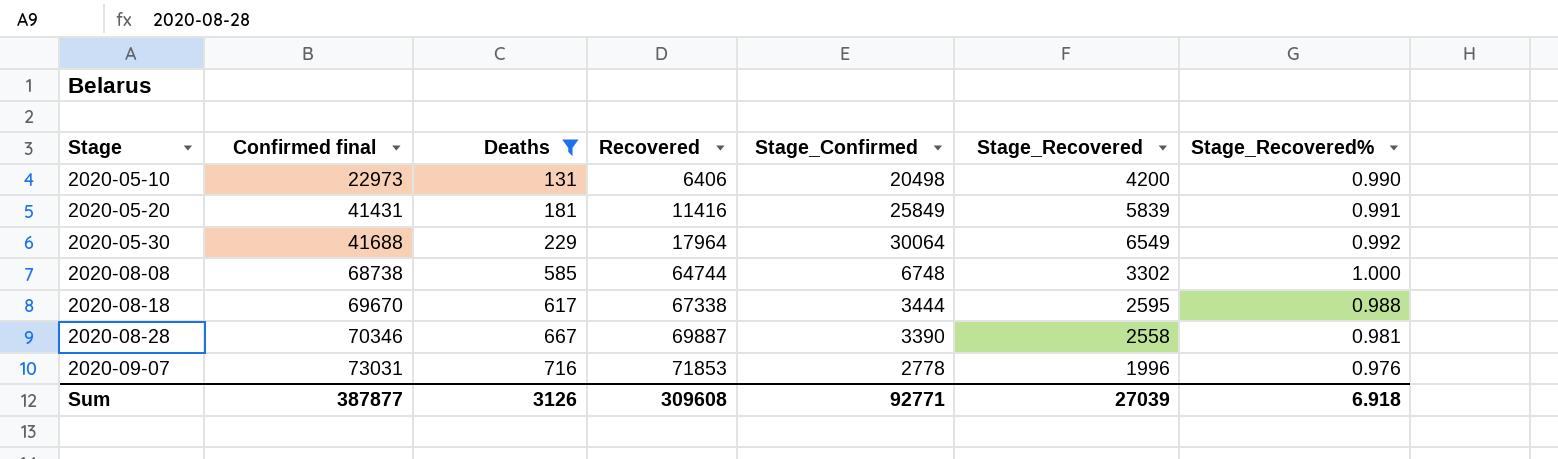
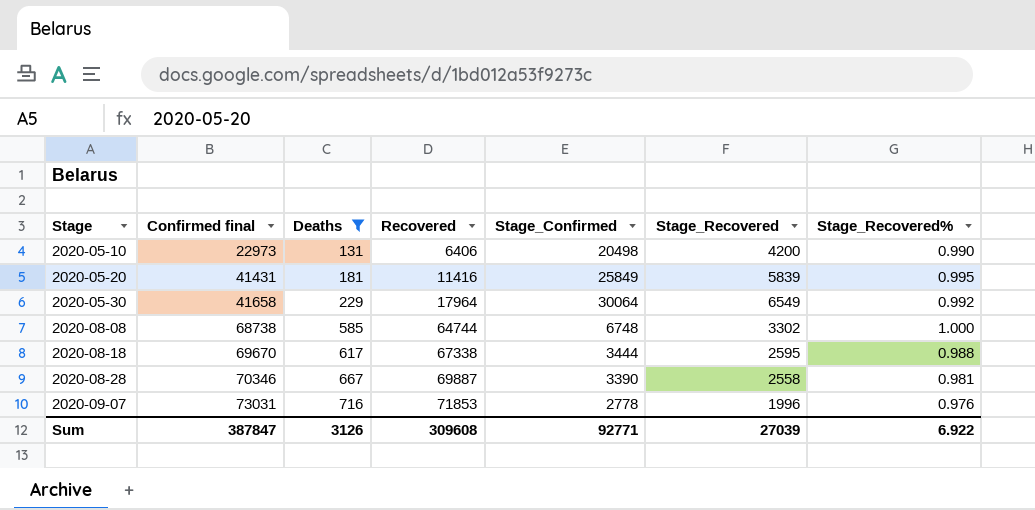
2020-05-20 | Stage_Recovered%: 0.991 -> 0.995
2020-05-30 | Confirmed final: 41688 -> 41658
Sum | Confirmed final: 387877 -> 387847
Sum | Stage_Recovered%: 6.918 -> 6.922

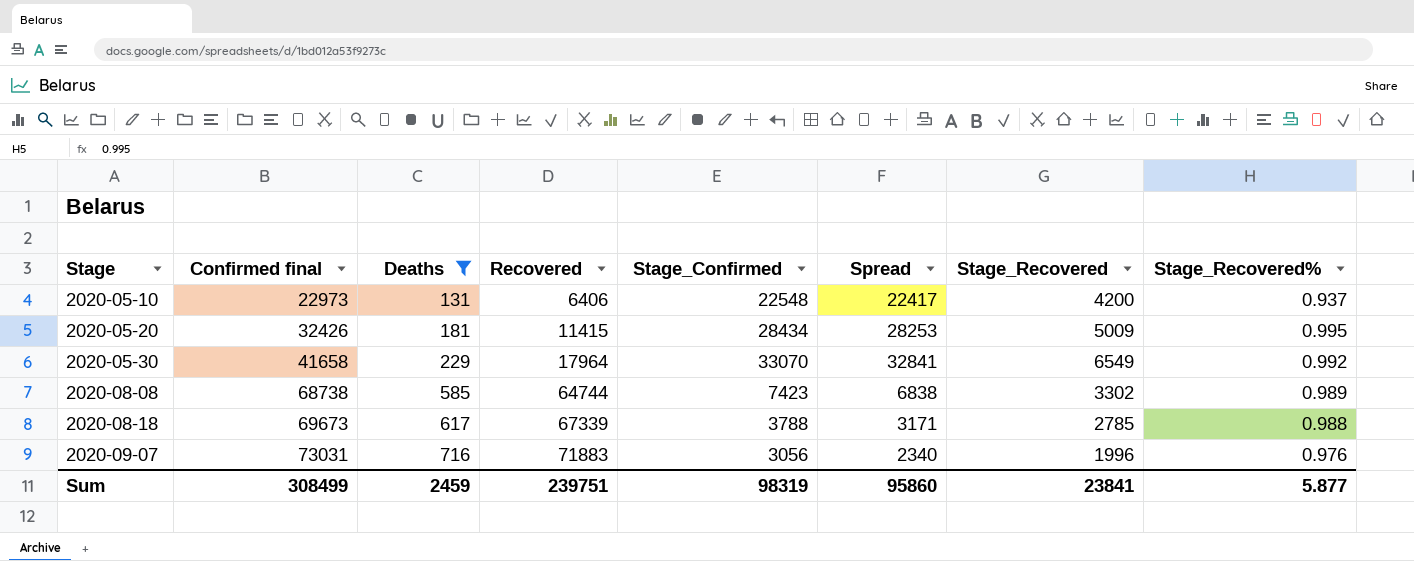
column Spread | formula: none -> [Stage_Confirmed] - [Deaths]
row 2020-08-28: 70346 | 667 | 69887 | 3390 | 2558 | 0.981 -> none
2020-05-10 | Stage_Confirmed: 20498 -> 22548
2020-05-10 | Stage_Recovered%: 0.990 -> 0.937
2020-05-20 | Confirmed final: 41431 -> 32426
2020-05-20 | Recovered: 11416 -> 11415
2020-05-20 | Stage_Confirmed: 25849 -> 28434
2020-05-20 | Stage_Recovered: 5839 -> 5009
2020-05-30 | Stage_Confirmed: 30064 -> 33070
2020-08-08 | Stage_Confirmed: 6748 -> 7423
2020-08-08 | Stage_Recovered%: 1.000 -> 0.989
2020-08-18 | Confirmed final: 69670 -> 69673
2020-08-18 | Recovered: 67338 -> 67339
2020-08-18 | Stage_Confirmed: 3444 -> 3788
2020-08-18 | Stage_Recovered: 2595 -> 2785
2020-09-07 | Recovered: 71853 -> 71883
2020-09-07 | Stage_Confirmed: 2778 -> 3056
Sum | Confirmed final: 387847 -> 308499
Sum | Deaths: 3126 -> 2459
Sum | Recovered: 309608 -> 239751
Sum | Stage_Confirmed: 92771 -> 98319
Sum | Stage_Recovered: 27039 -> 23841
Sum | Stage_Recovered%: 6.922 -> 5.877

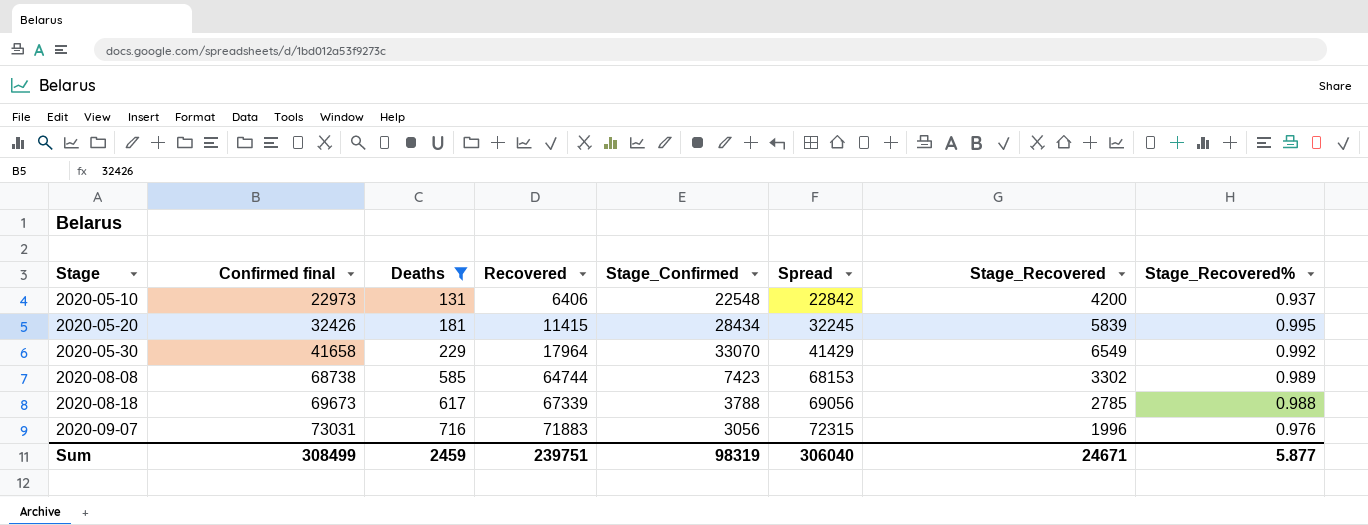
column Spread | formula: [Stage_Confirmed] - [Deaths] -> [Confirmed final] - [Deaths]
2020-05-20 | Stage_Recovered: 5009 -> 5839
Sum | Spread: 95860 -> 306040
Sum | Stage_Recovered: 23841 -> 24671

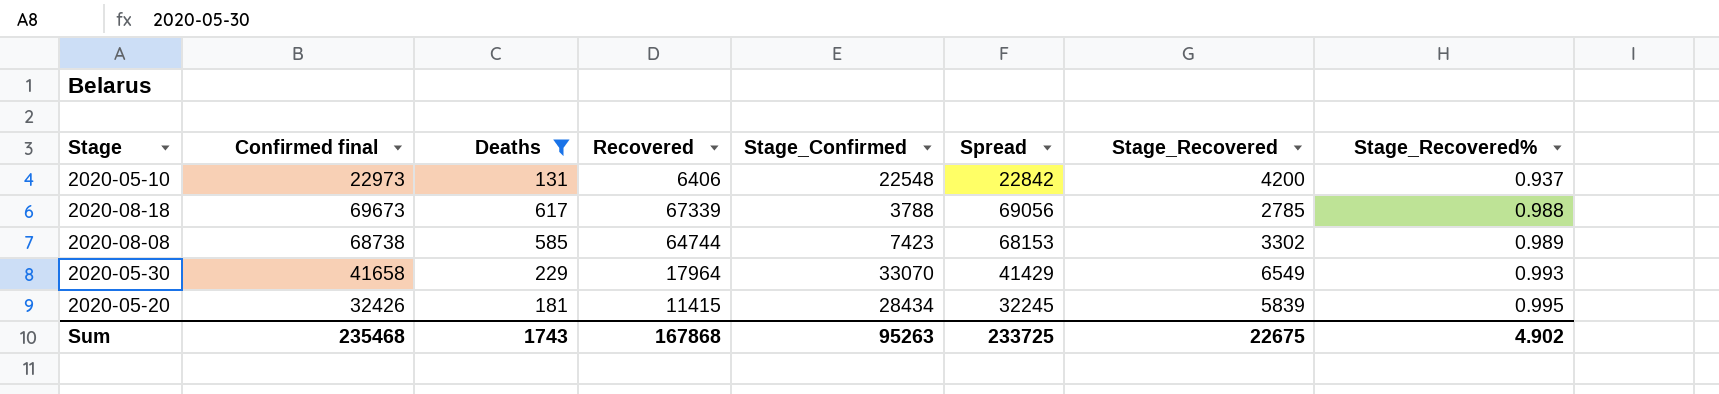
row order: Stage ascending -> Stage_Recovered% ascending
row 2020-09-07: 73031 | 716 | 71883 | 3056 | 72315 | 1996 | 0.976 -> none
2020-05-30 | Stage_Recovered%: 0.992 -> 0.993
Sum | Confirmed final: 308499 -> 235468
Sum | Deaths: 2459 -> 1743
Sum | Recovered: 239751 -> 167868
Sum | Stage_Confirmed: 98319 -> 95263
Sum | Spread: 306040 -> 233725
Sum | Stage_Recovered: 24671 -> 22675
Sum | Stage_Recovered%: 5.877 -> 4.902

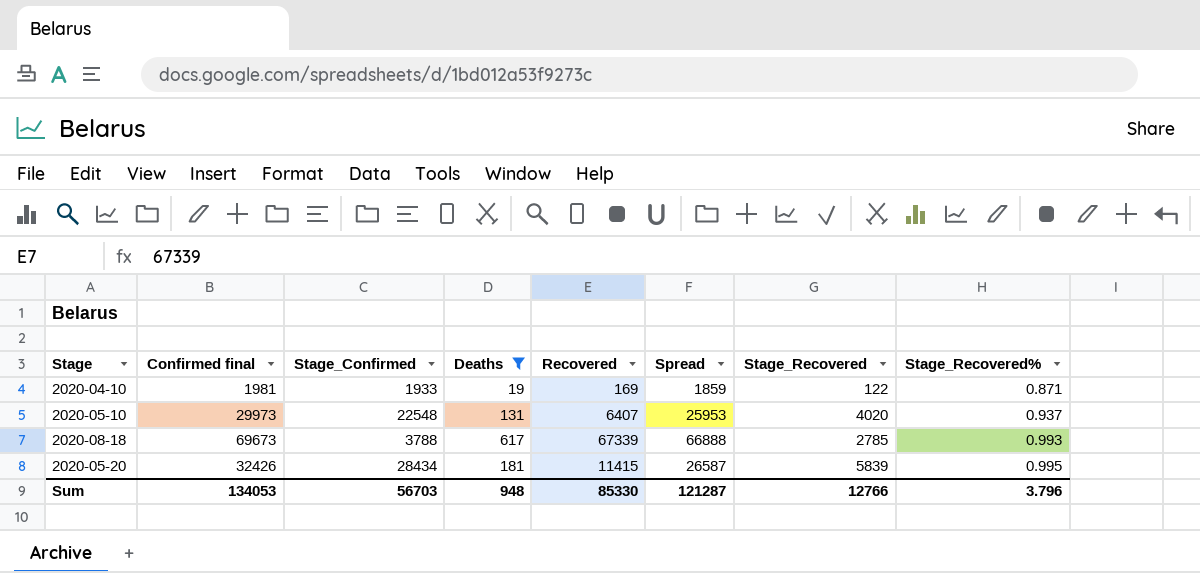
column Stage_Confirmed | position: 5 -> 3
column Spread | formula: [Confirmed final] - [Deaths] -> [Confirmed final] - [Stage_Recovered]
row 2020-08-08: 68738 | 585 | 64744 | 7423 | 68153 | 3302 | 0.989 -> none
row 2020-05-30: 41658 | 229 | 17964 | 33070 | 41429 | 6549 | 0.993 -> none
row 2020-04-10: none -> 1981 | 1933 | 19 | 169 | 1859 | 122 | 0.871
2020-05-10 | Confirmed final: 22973 -> 29973
2020-05-10 | Recovered: 6406 -> 6407
2020-05-10 | Stage_Recovered: 4200 -> 4020
2020-08-18 | Stage_Recovered%: 0.988 -> 0.993
Sum | Confirmed final: 235468 -> 134053
Sum | Stage_Confirmed: 95263 -> 56703
Sum | Deaths: 1743 -> 948
Sum | Recovered: 167868 -> 85330
Sum | Spread: 233725 -> 121287
Sum | Stage_Recovered: 22675 -> 12766
Sum | Stage_Recovered%: 4.902 -> 3.796

